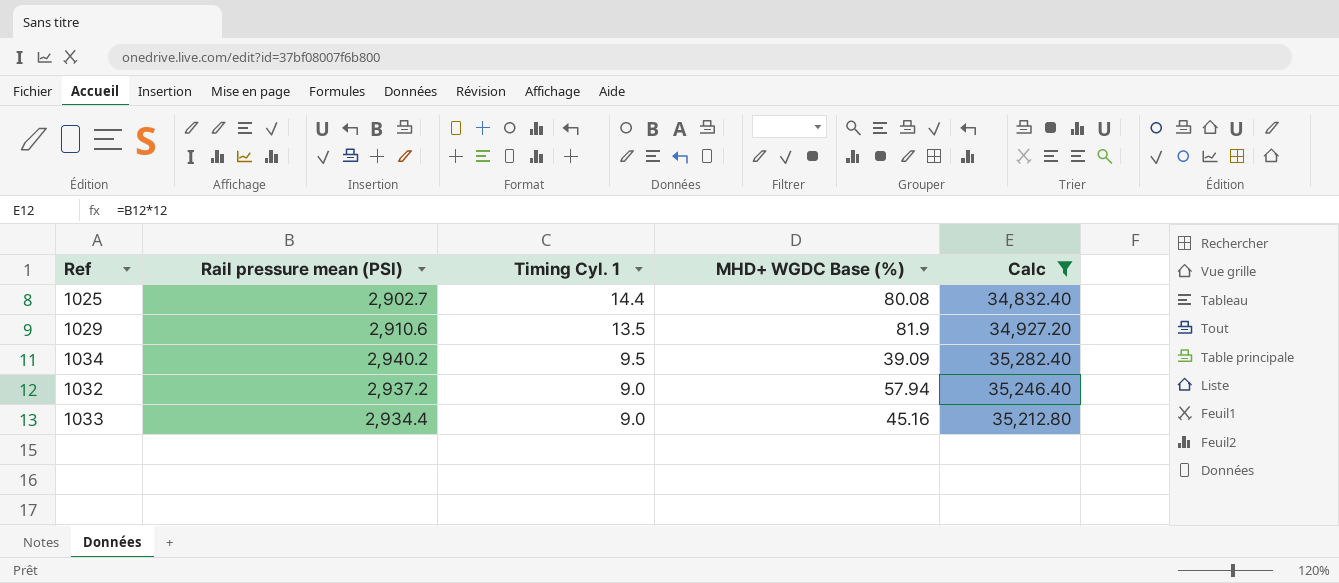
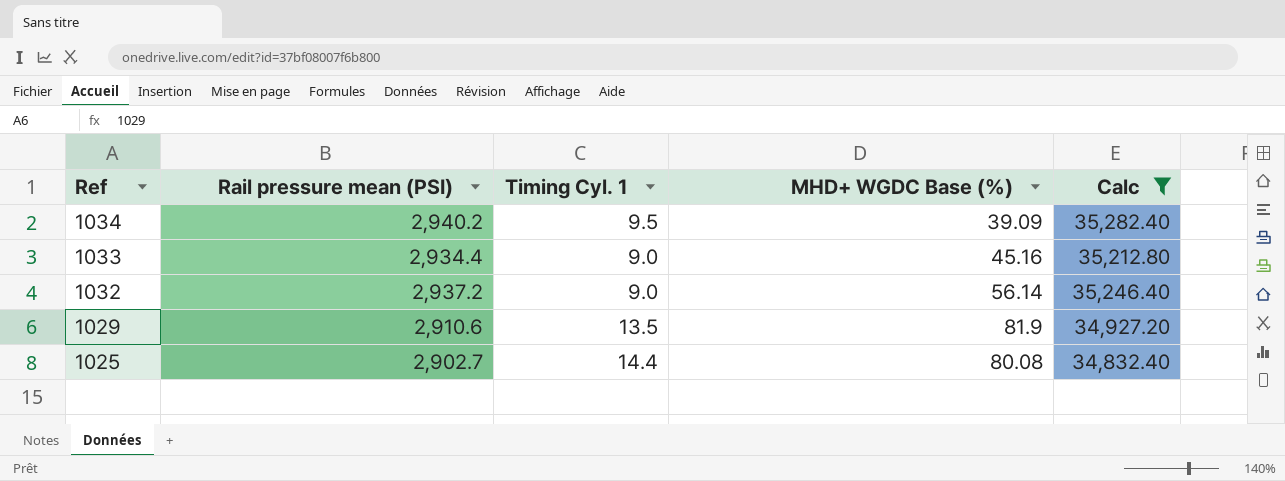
row order: Timing Cyl. 1 descending -> Ref descending
1032 | MHD+ WGDC Base (%): 57.94 -> 56.14

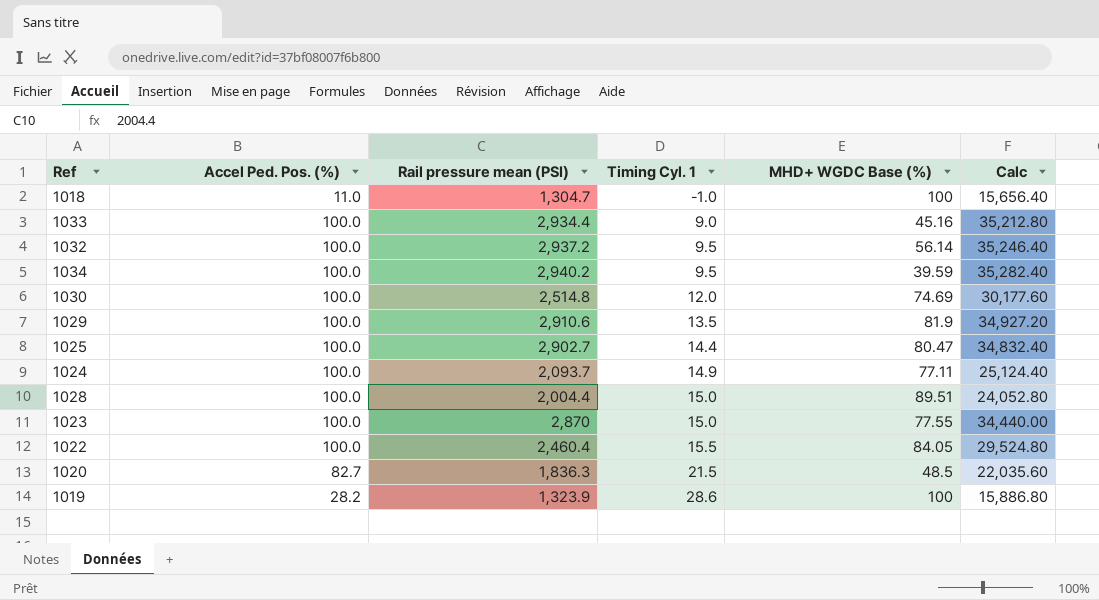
filter: Calc >= 34,832.40 -> none
row order: Ref descending -> Timing Cyl. 1 ascending
column Accel Ped. Pos. (%) | position: none -> 2
1032 | Timing Cyl. 1: 9.0 -> 9.5
1034 | MHD+ WGDC Base (%): 39.09 -> 39.59
1025 | MHD+ WGDC Base (%): 80.08 -> 80.47

